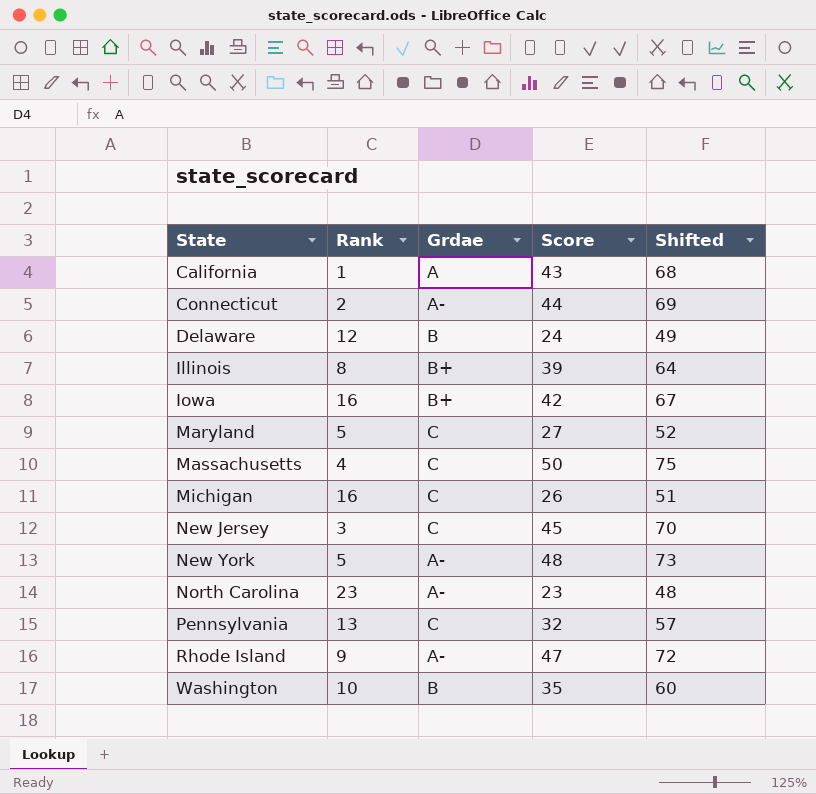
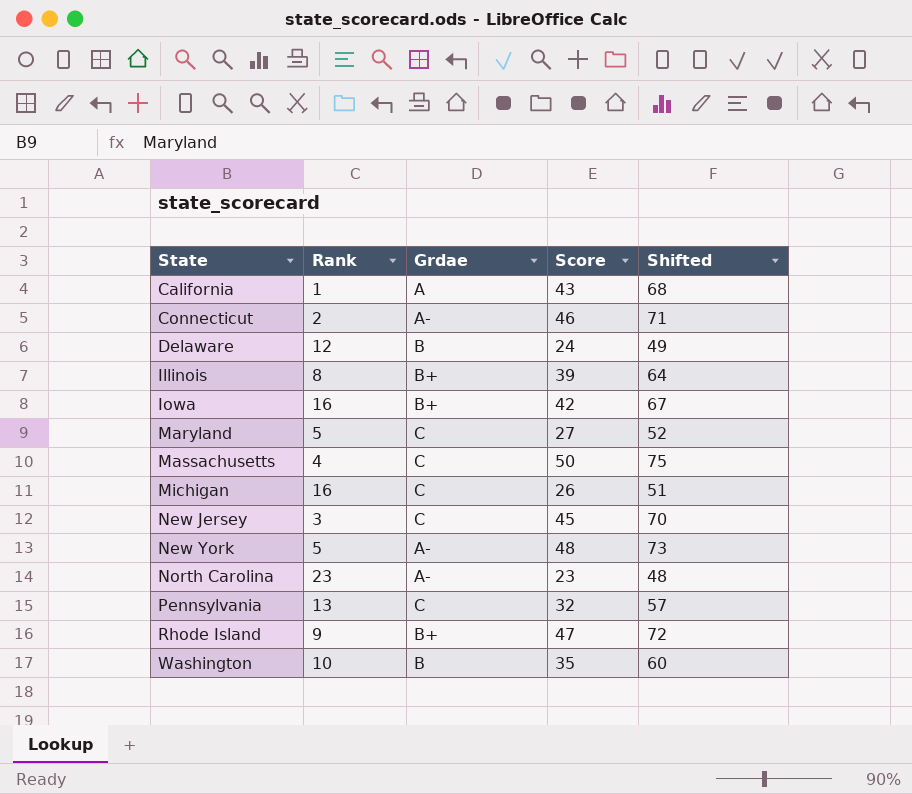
Connecticut | Score: 44 -> 46
Connecticut | Shifted: 69 -> 71
Rhode Island | Grdae: A- -> B+

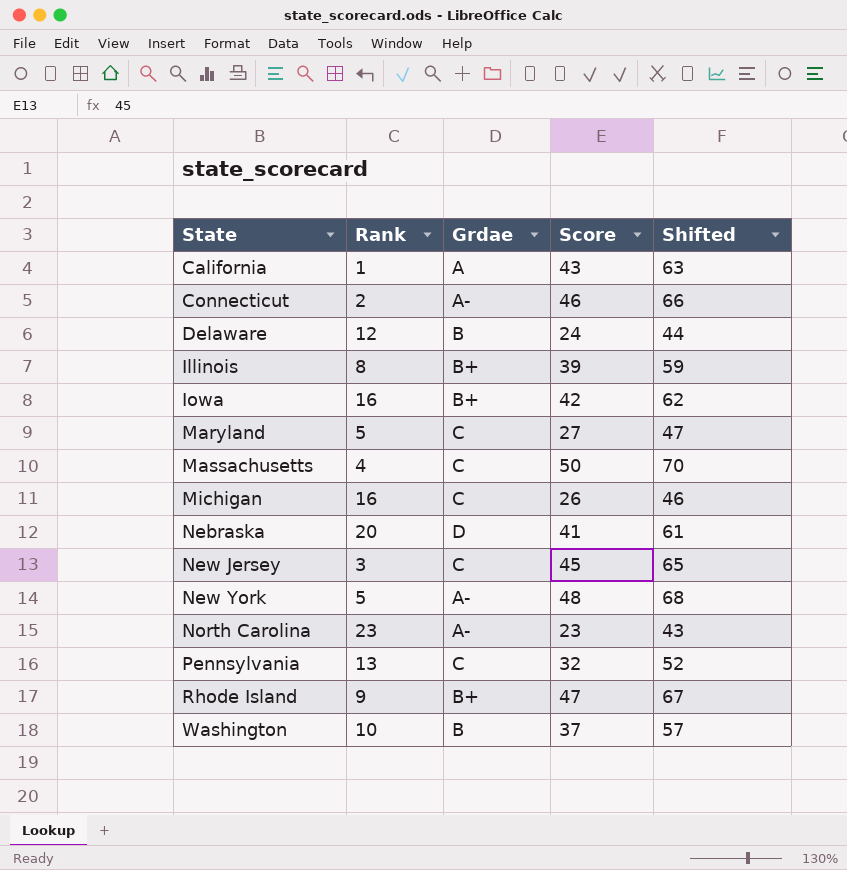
column Shifted | formula: [Score] + 25 -> [Score] + 20
row Nebraska: none -> 20 | D | 41 | 61
Washington | Score: 35 -> 37

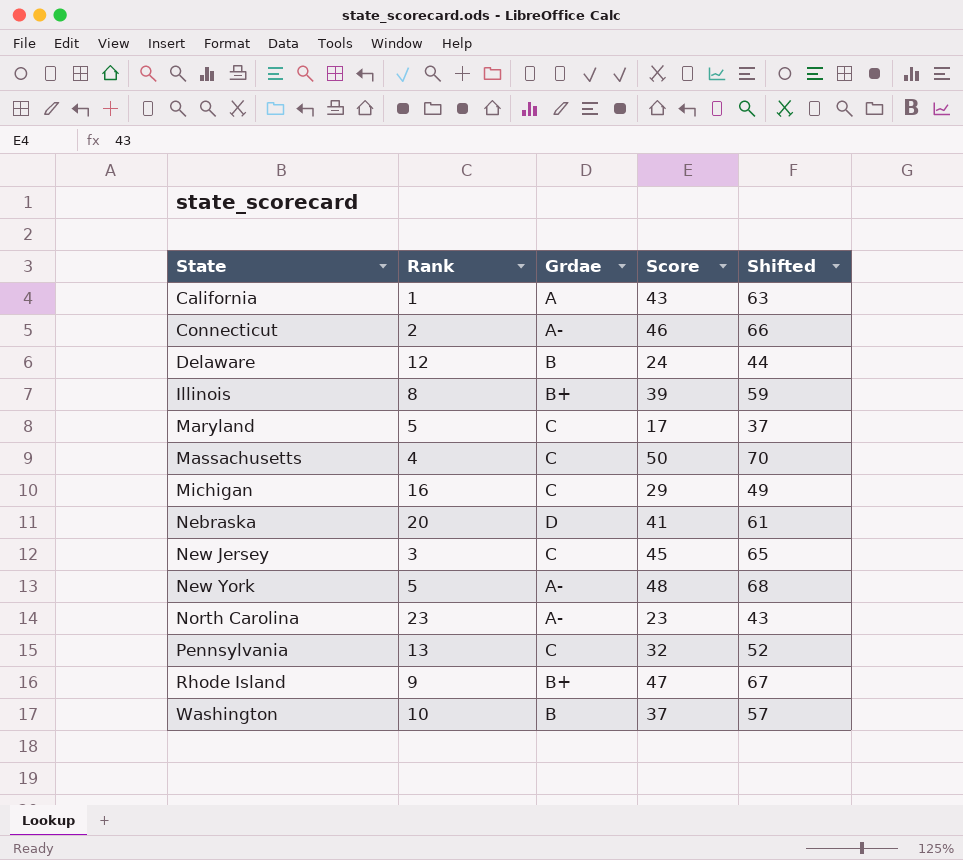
row Iowa: 16 | B+ | 42 | 62 -> none
Maryland | Score: 27 -> 17
Maryland | Shifted: 47 -> 37
Michigan | Score: 26 -> 29
Michigan | Shifted: 46 -> 49

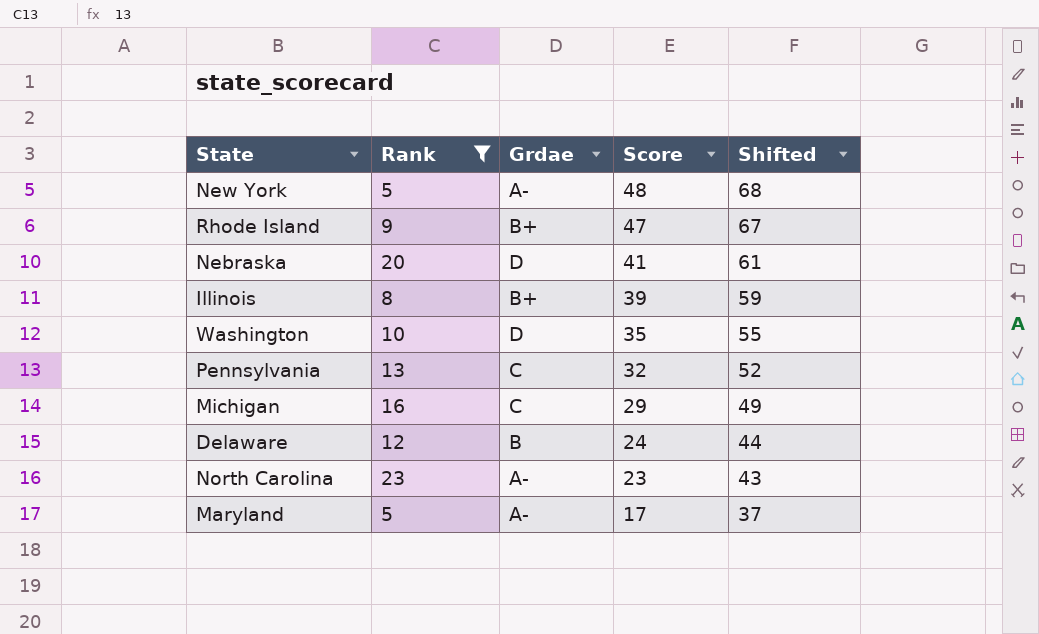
filter: none -> Rank >= 5
row order: State ascending -> Score descending
Washington | Grdae: B -> D
Washington | Score: 37 -> 35
Washington | Shifted: 57 -> 55
Maryland | Grdae: C -> A-

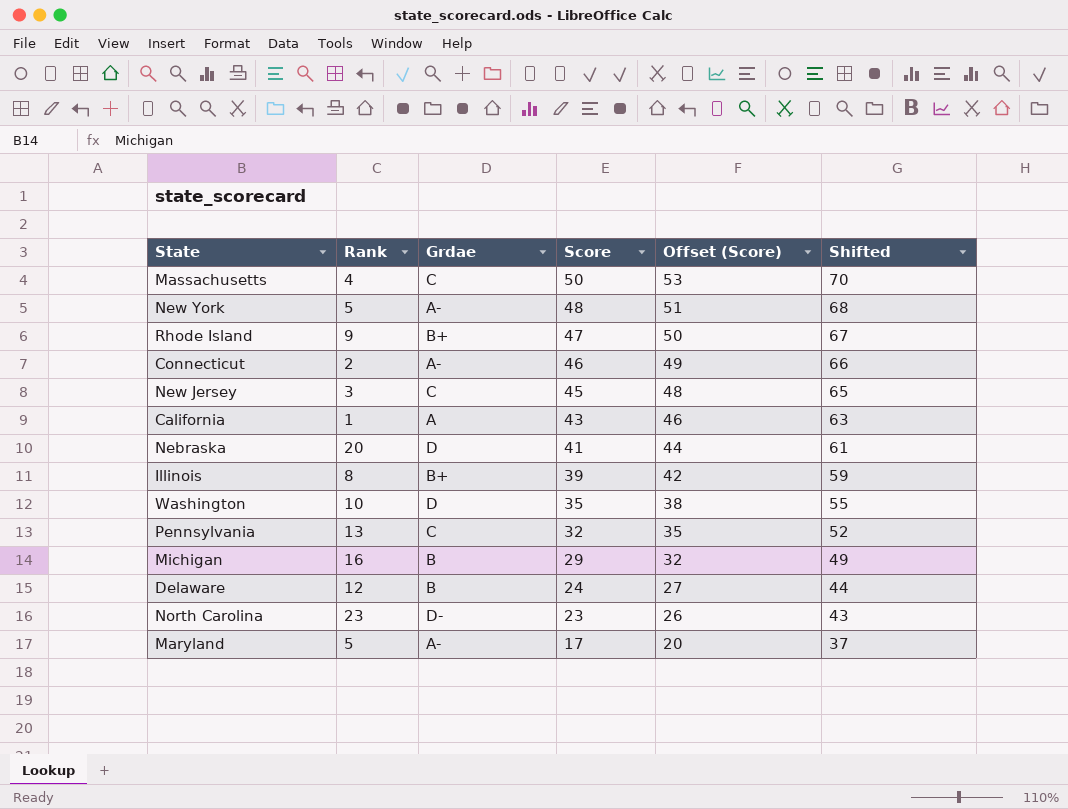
filter: Rank >= 5 -> none
column Offset (Score) | formula: none -> [Score] + 3
Michigan | Grdae: C -> B
North Carolina | Grdae: A- -> D-

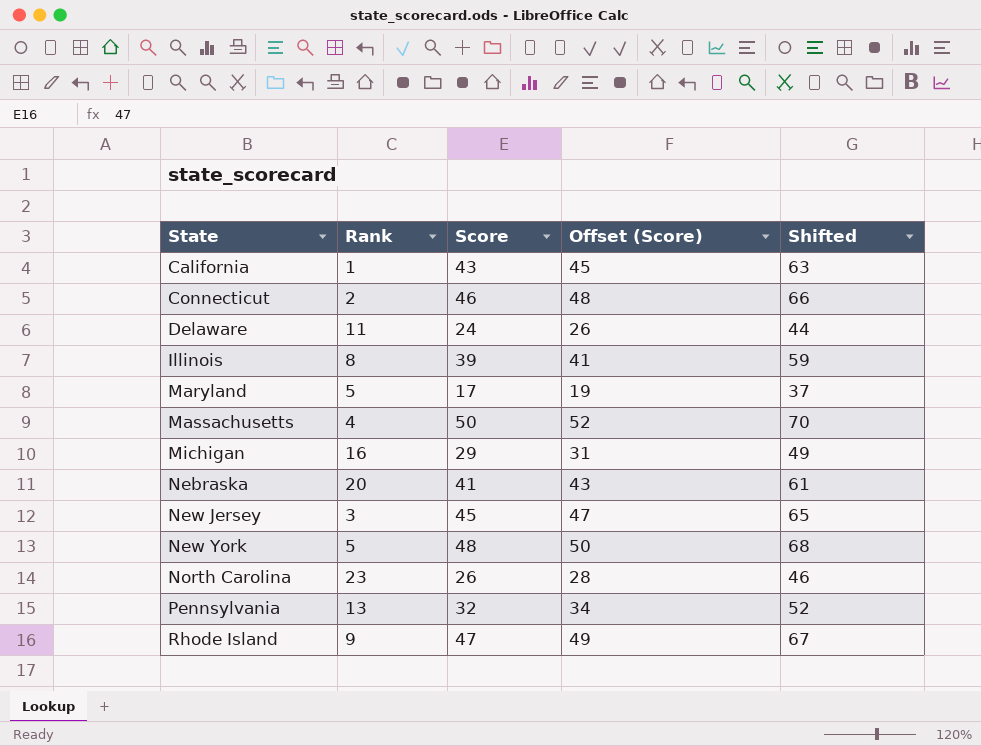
row order: Score descending -> State ascending
column Grdae | position: 3 -> none
column Offset (Score) | formula: [Score] + 3 -> [Score] + 2
row Washington: 10 | D | 35 | 38 | 55 -> none
Delaware | Rank: 12 -> 11
North Carolina | Score: 23 -> 26
North Carolina | Shifted: 43 -> 46

